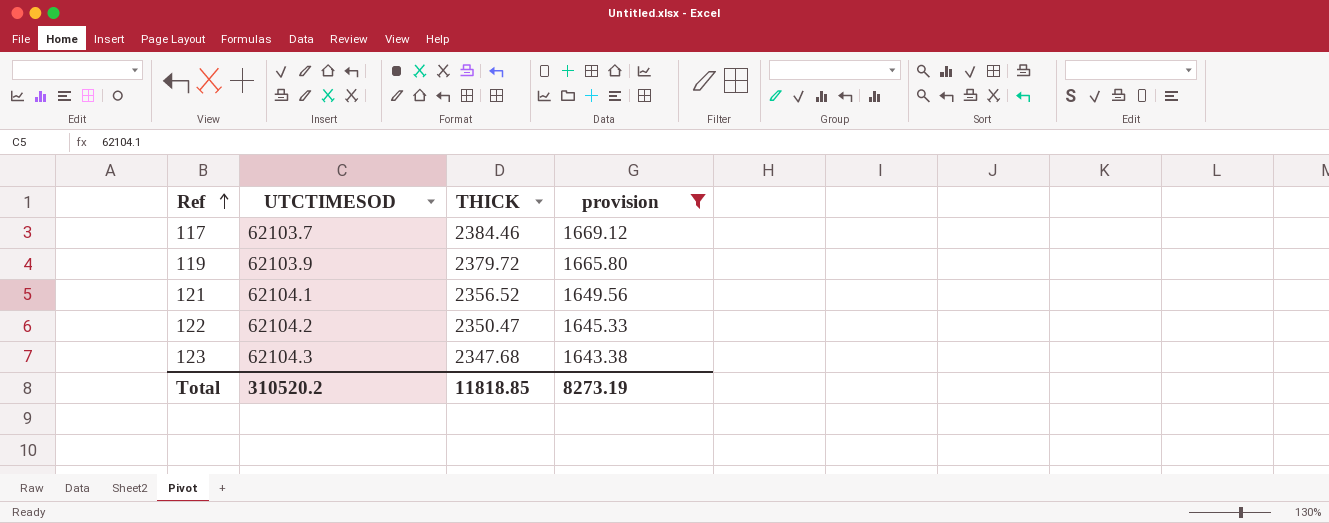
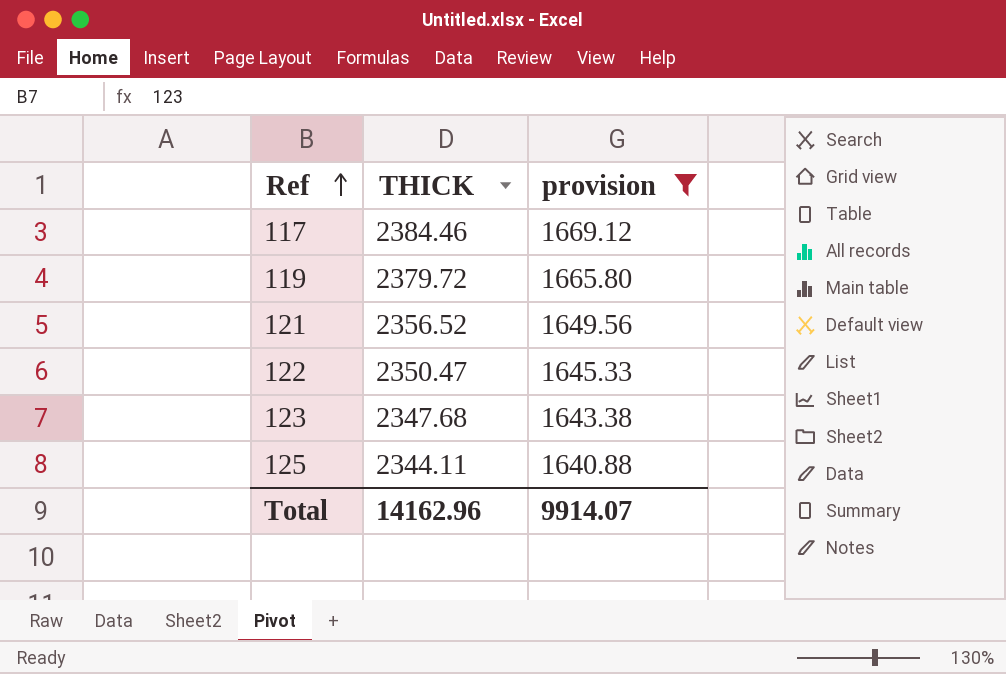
column UTCTIMESOD | position: 2 -> none
row 125: none -> 2344.11 | 1640.88
Total | THICK: 11818.85 -> 14162.96
Total | provision: 8273.19 -> 9914.07

